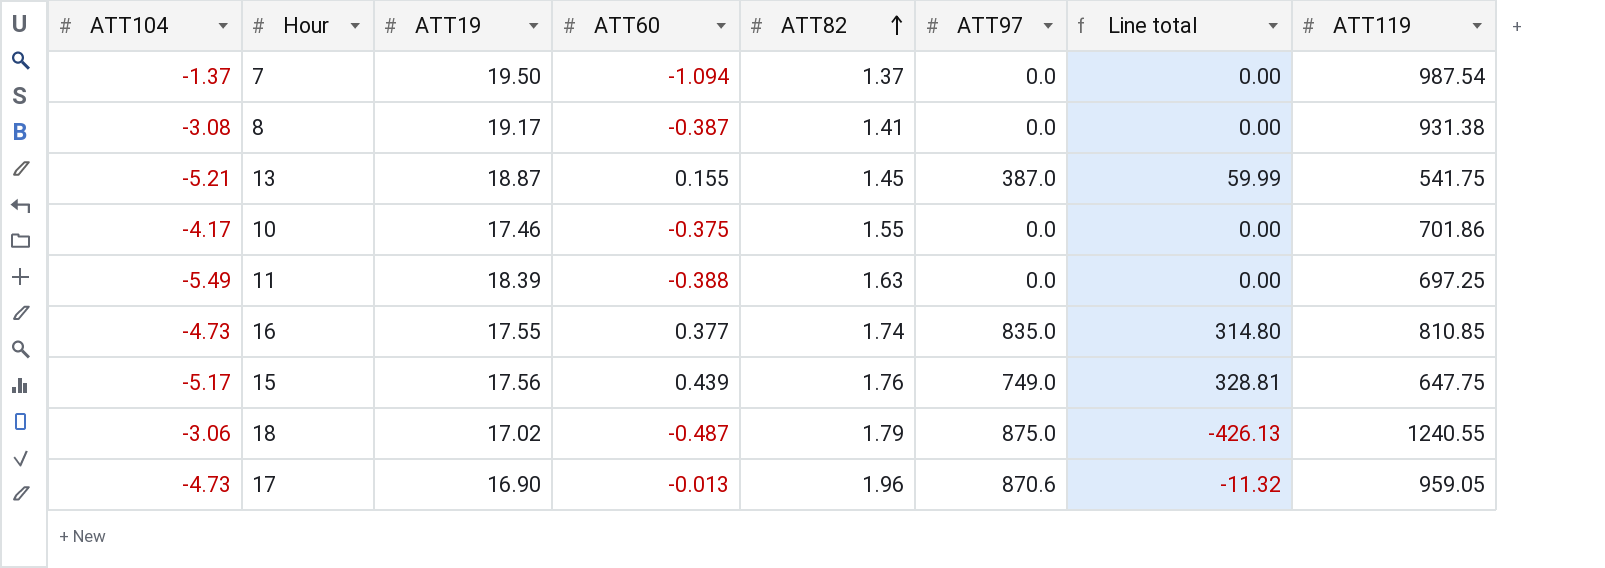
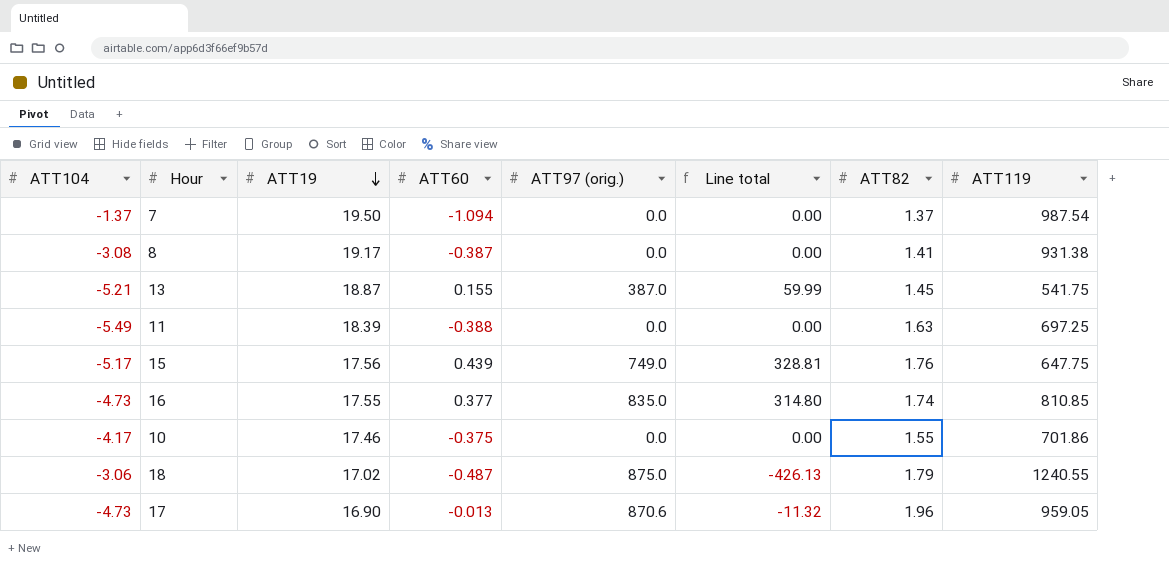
row order: ATT82 ascending -> ATT19 descending
column name: ATT97 -> ATT97 (orig.)
column ATT82 | position: 5 -> 7

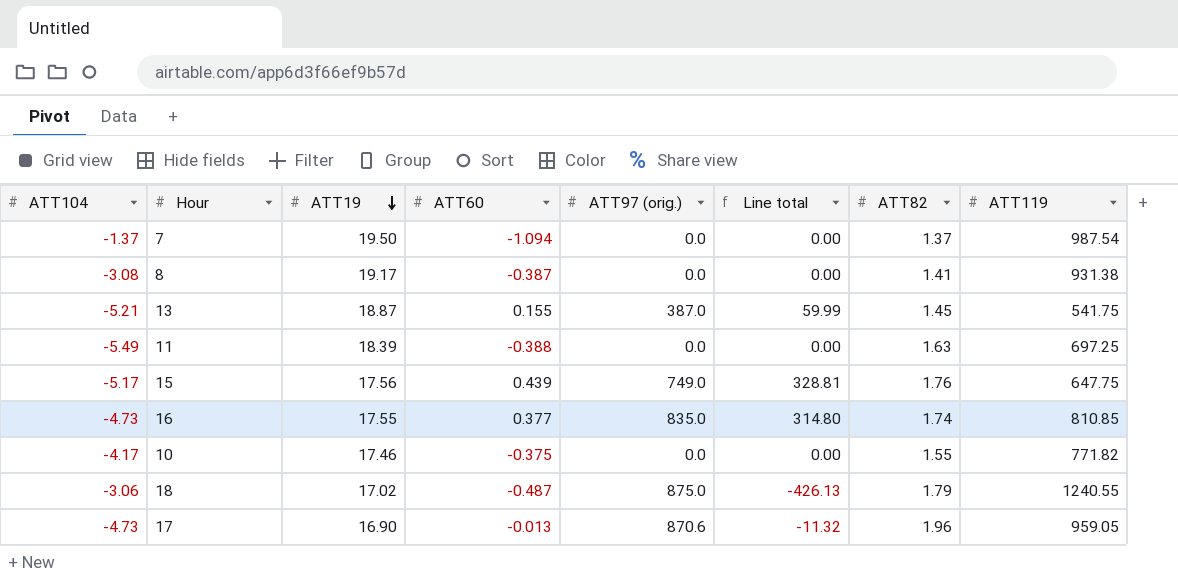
10 | ATT119: 701.86 -> 771.82

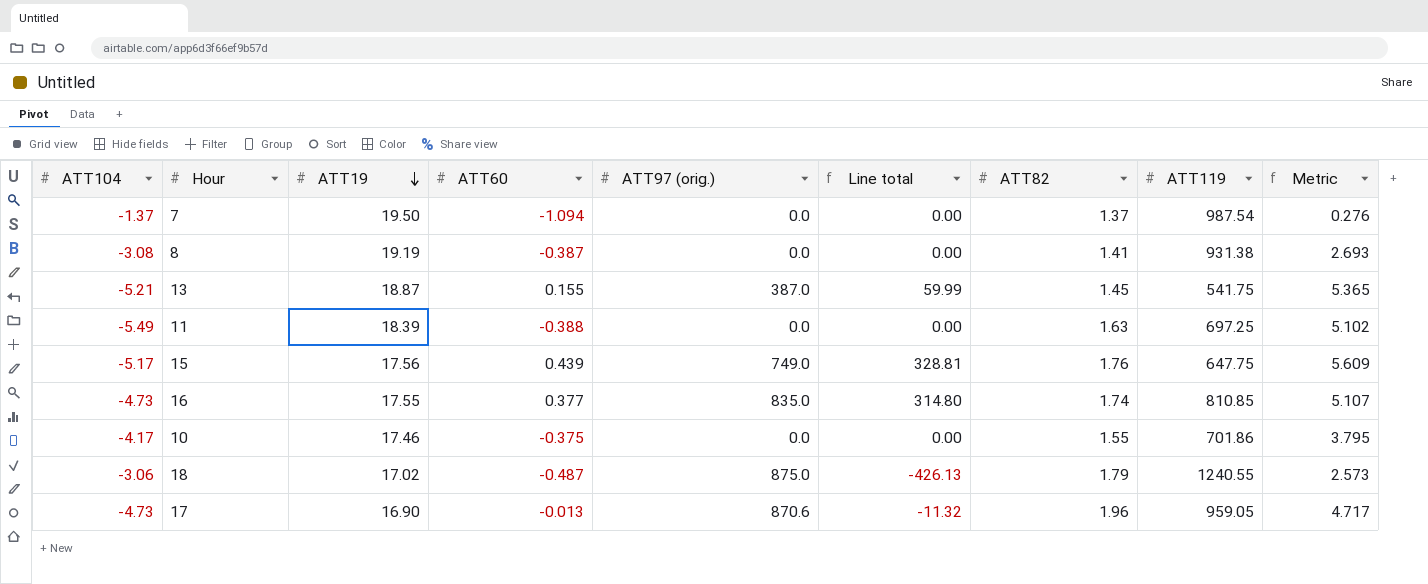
column Metric | formula: none -> [ATT60] - [ATT104]
8 | ATT19: 19.17 -> 19.19
10 | ATT119: 771.82 -> 701.86

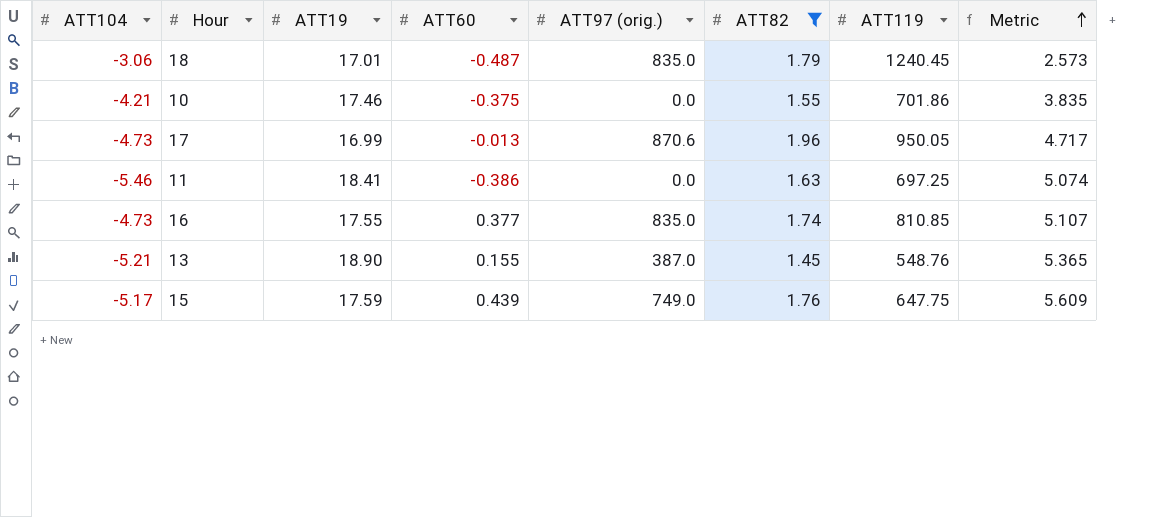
filter: none -> ATT82 >= 1.45
row order: ATT19 descending -> Metric ascending
column Line total | formula: [ATT60] * [ATT97 (orig.)] -> none
18 | ATT19: 17.02 -> 17.01
18 | ATT97 (orig.): 875.0 -> 835.0
18 | ATT119: 1240.55 -> 1240.45
10 | ATT104: -4.17 -> -4.21
10 | Metric: 3.795 -> 3.835
17 | ATT19: 16.90 -> 16.99
17 | ATT119: 959.05 -> 950.05
11 | ATT104: -5.49 -> -5.46
11 | ATT19: 18.39 -> 18.41
11 | ATT60: -0.388 -> -0.386
11 | Metric: 5.102 -> 5.074
13 | ATT19: 18.87 -> 18.90
13 | ATT119: 541.75 -> 548.76
15 | ATT19: 17.56 -> 17.59

